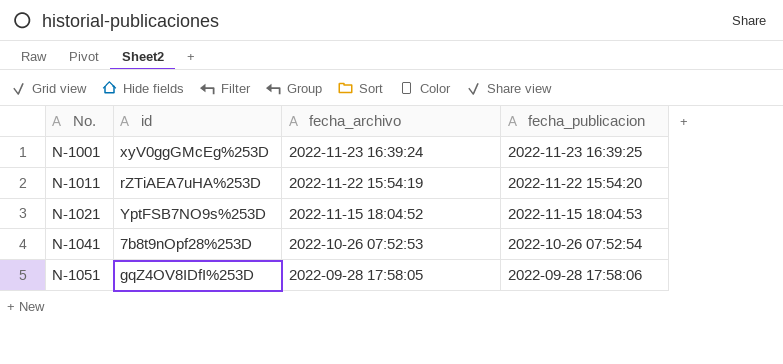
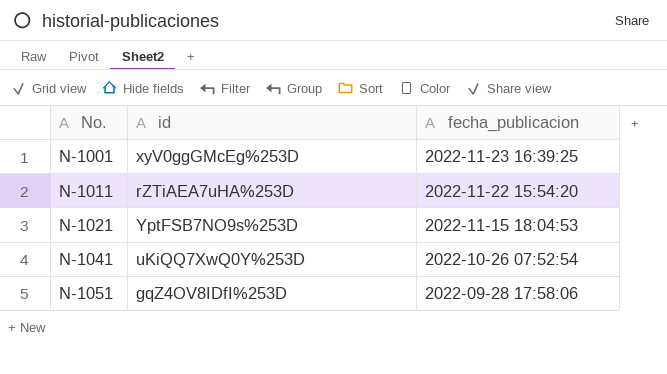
column fecha_archivo | position: 3 -> none
N-1041 | id: 7b8t9nOpf28%253D -> uKiQQ7XwQ0Y%253D

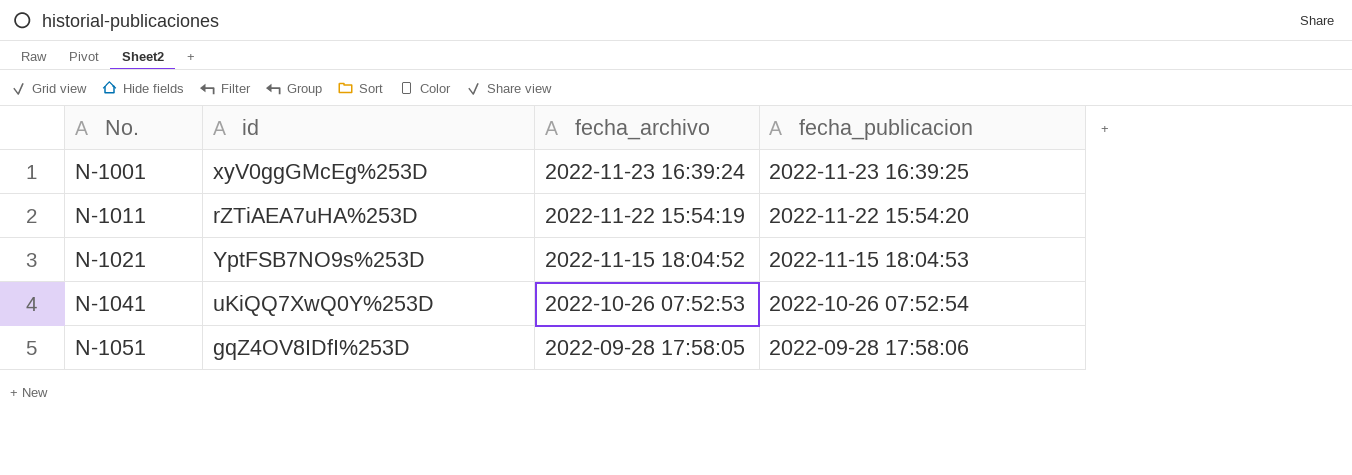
column fecha_archivo | position: none -> 3

